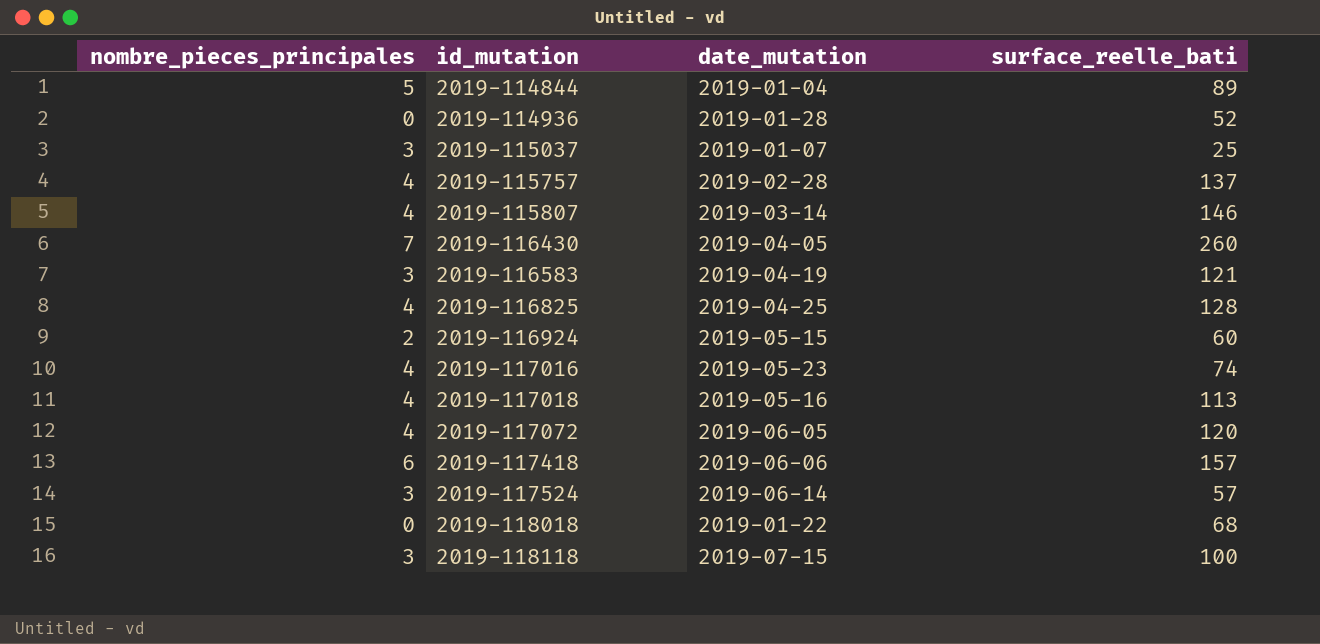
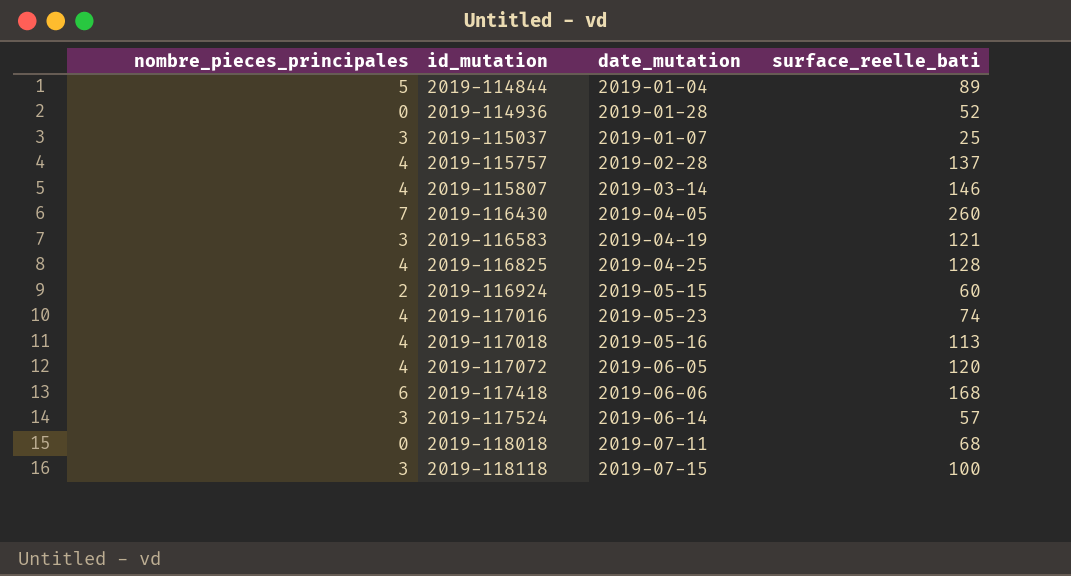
2019-117418 | surface_reelle_bati: 157 -> 168
2019-118018 | date_mutation: 2019-01-22 -> 2019-07-11

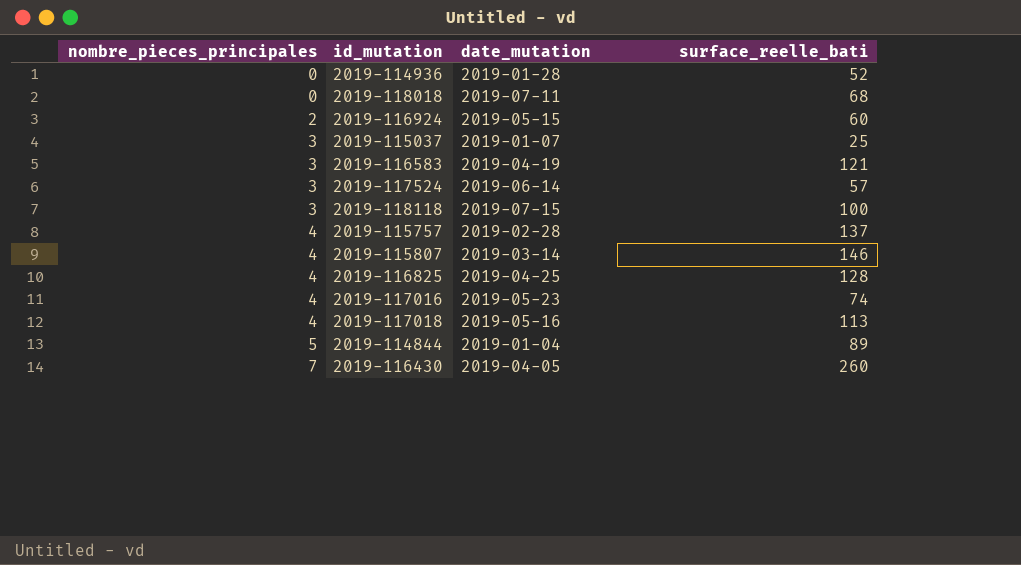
row order: id_mutation ascending -> nombre_pieces_principales ascending
row 2019-117072: 4 | 2019-06-05 | 120 -> none
row 2019-117418: 6 | 2019-06-06 | 168 -> none

